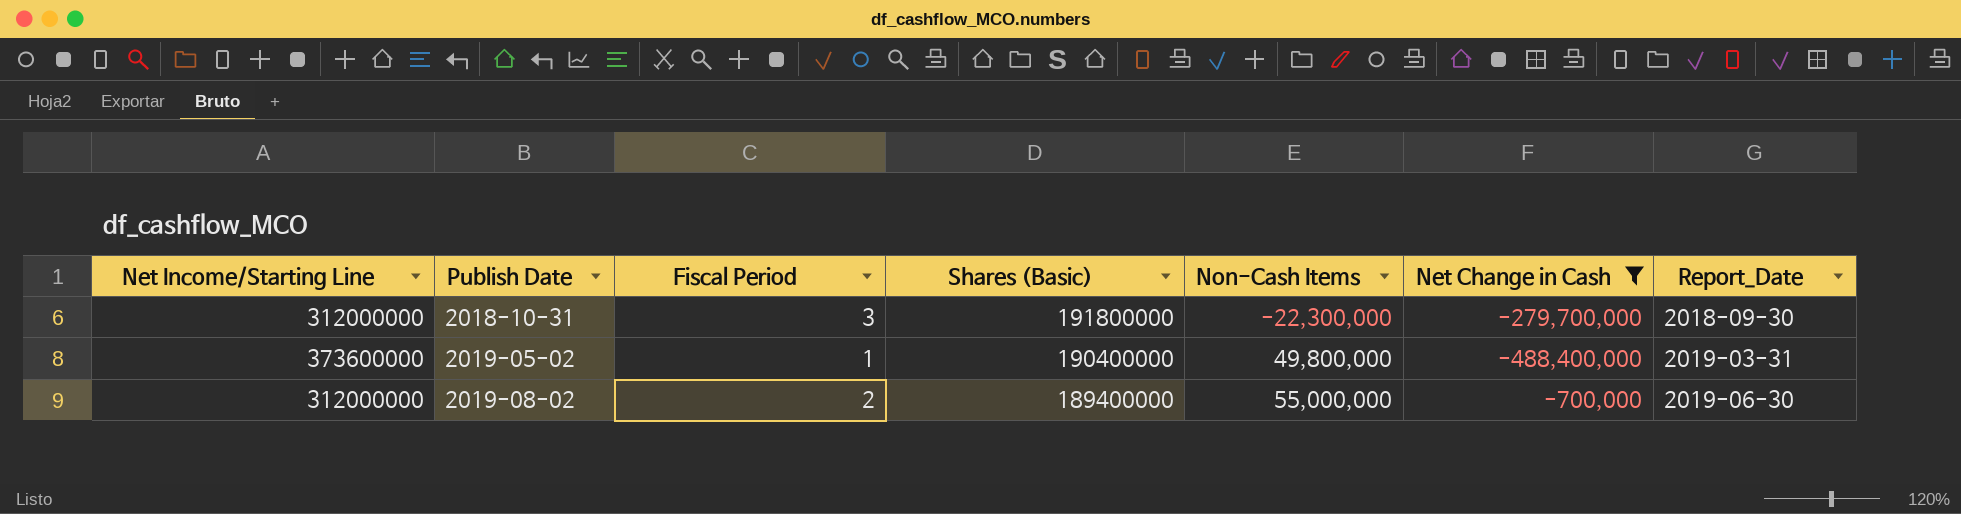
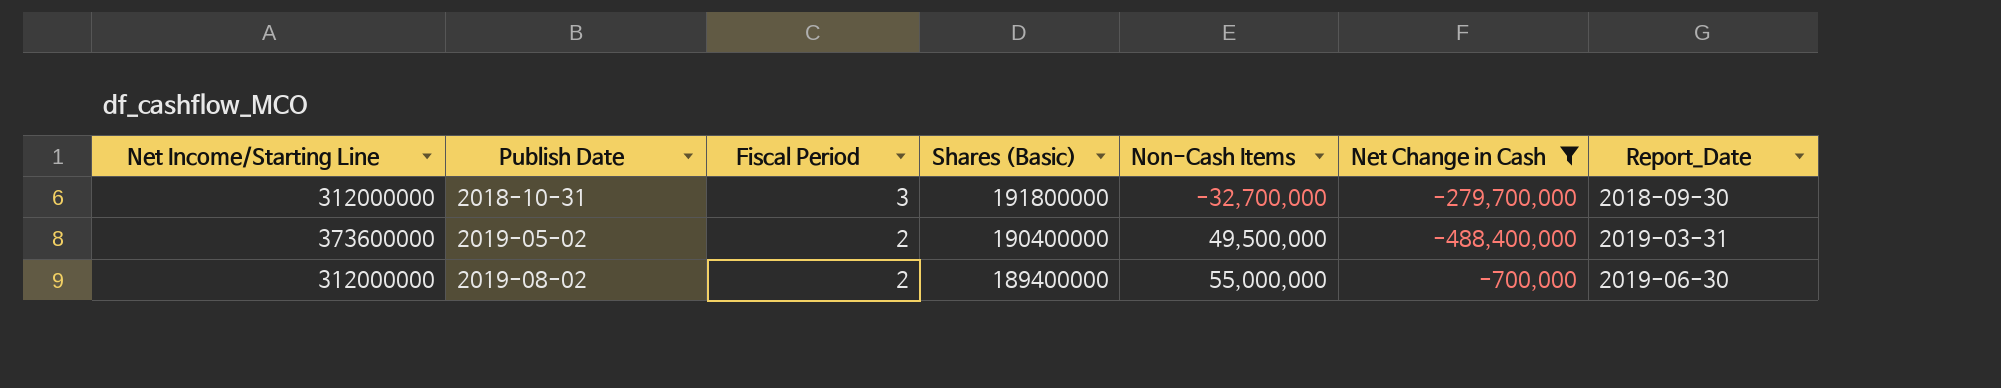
2018-10-31 | Non-Cash Items: -22,300,000 -> -32,700,000
2019-05-02 | Fiscal Period: 1 -> 2
2019-05-02 | Non-Cash Items: 49,800,000 -> 49,500,000

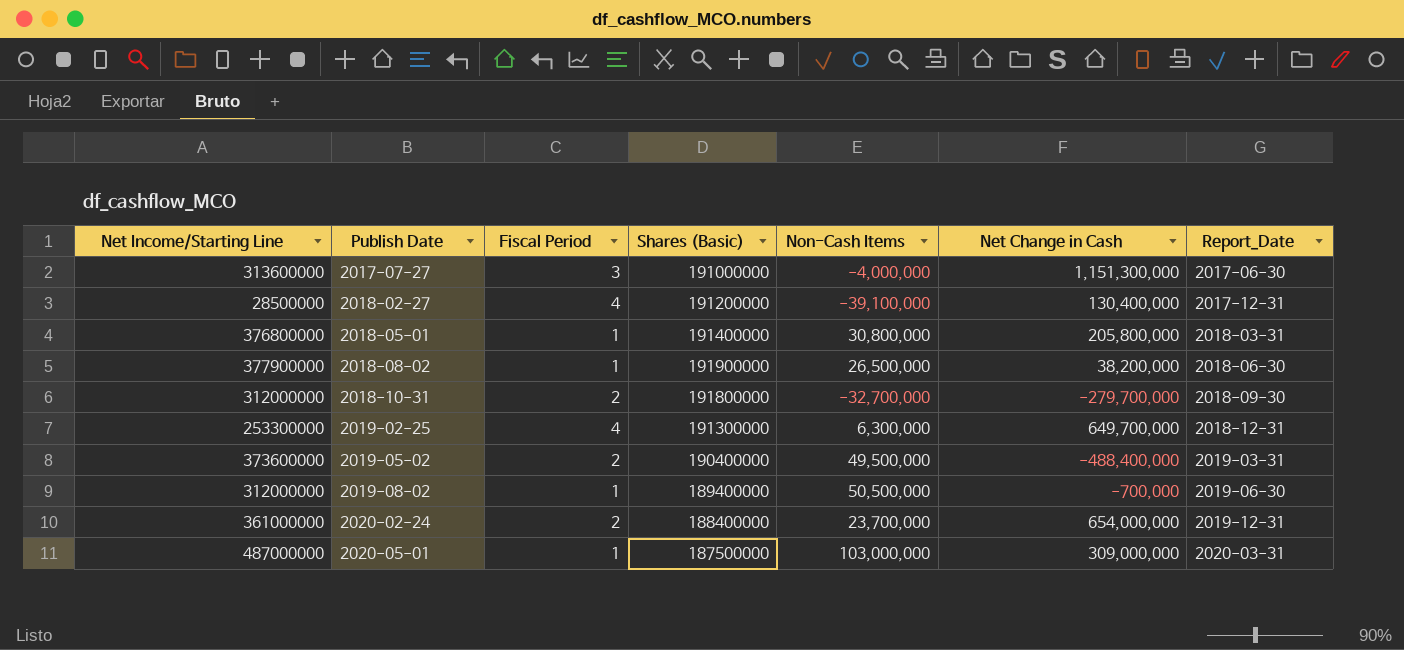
filter: Net Change in Cash <= -700,000 -> none
2018-10-31 | Fiscal Period: 3 -> 2
2019-08-02 | Fiscal Period: 2 -> 1
2019-08-02 | Non-Cash Items: 55,000,000 -> 50,500,000

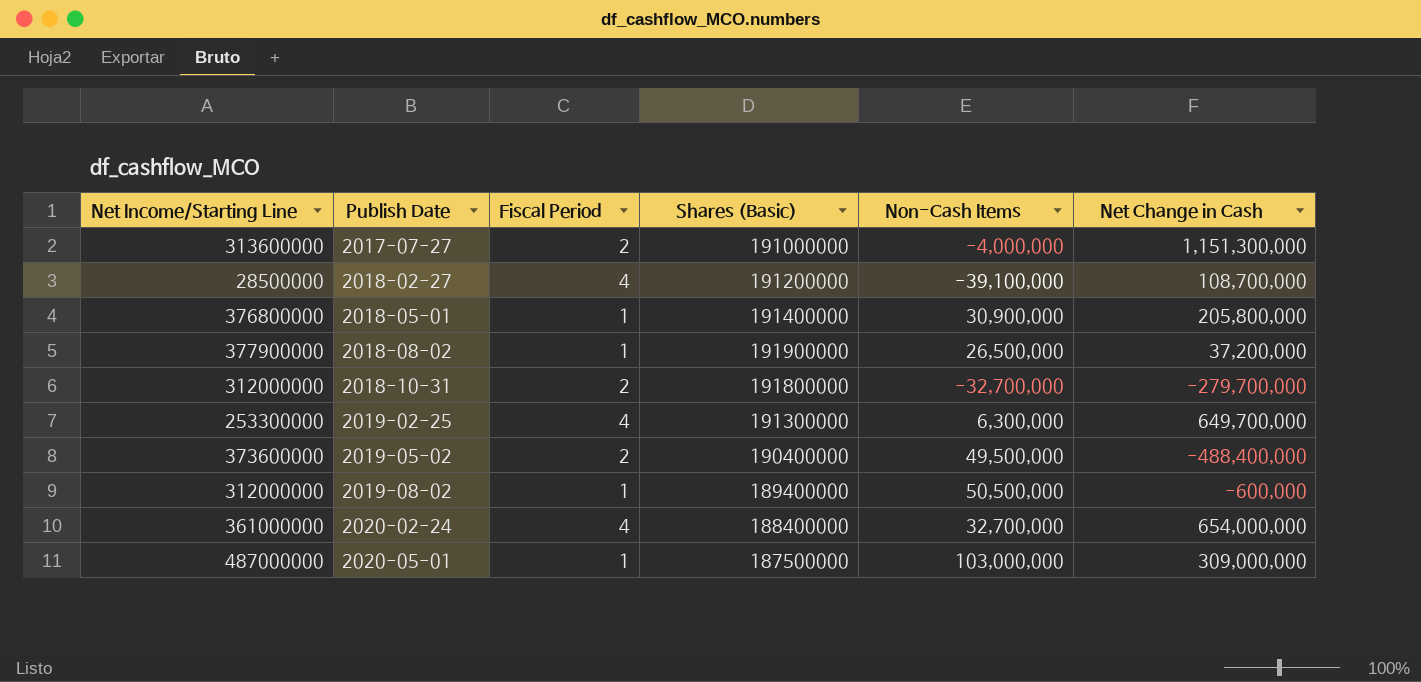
column Report_Date | position: 7 -> none
2017-07-27 | Fiscal Period: 3 -> 2
2018-02-27 | Net Change in Cash: 130,400,000 -> 108,700,000
2018-05-01 | Non-Cash Items: 30,800,000 -> 30,900,000
2018-08-02 | Net Change in Cash: 38,200,000 -> 37,200,000
2019-08-02 | Net Change in Cash: -700,000 -> -600,000
2020-02-24 | Fiscal Period: 2 -> 4
2020-02-24 | Non-Cash Items: 23,700,000 -> 32,700,000

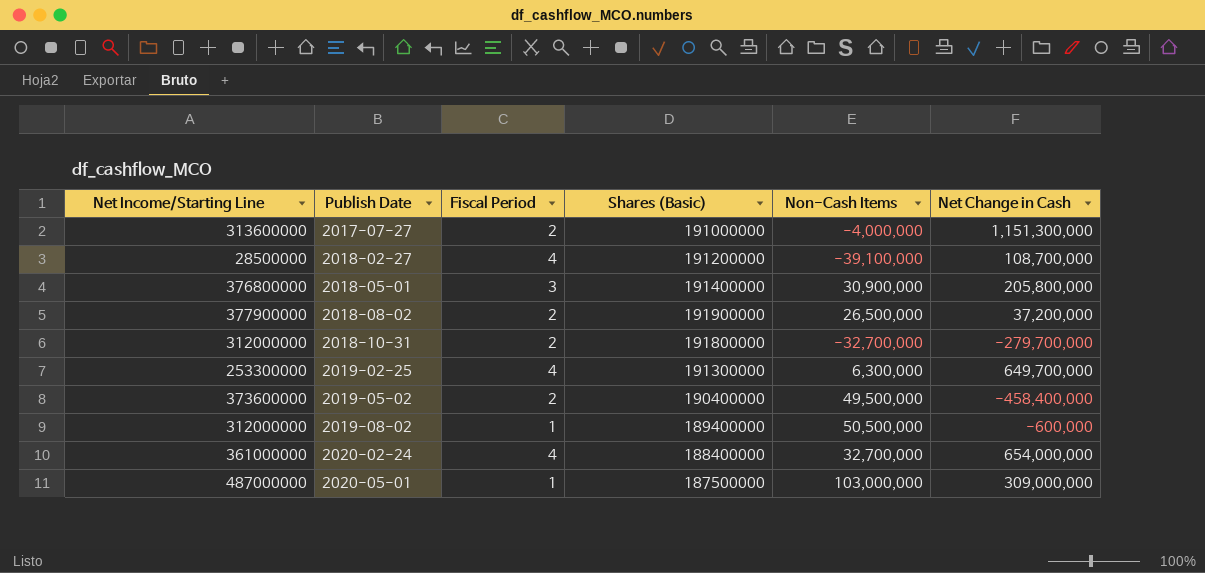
2018-05-01 | Fiscal Period: 1 -> 3
2018-08-02 | Fiscal Period: 1 -> 2
2019-05-02 | Net Change in Cash: -488,400,000 -> -458,400,000

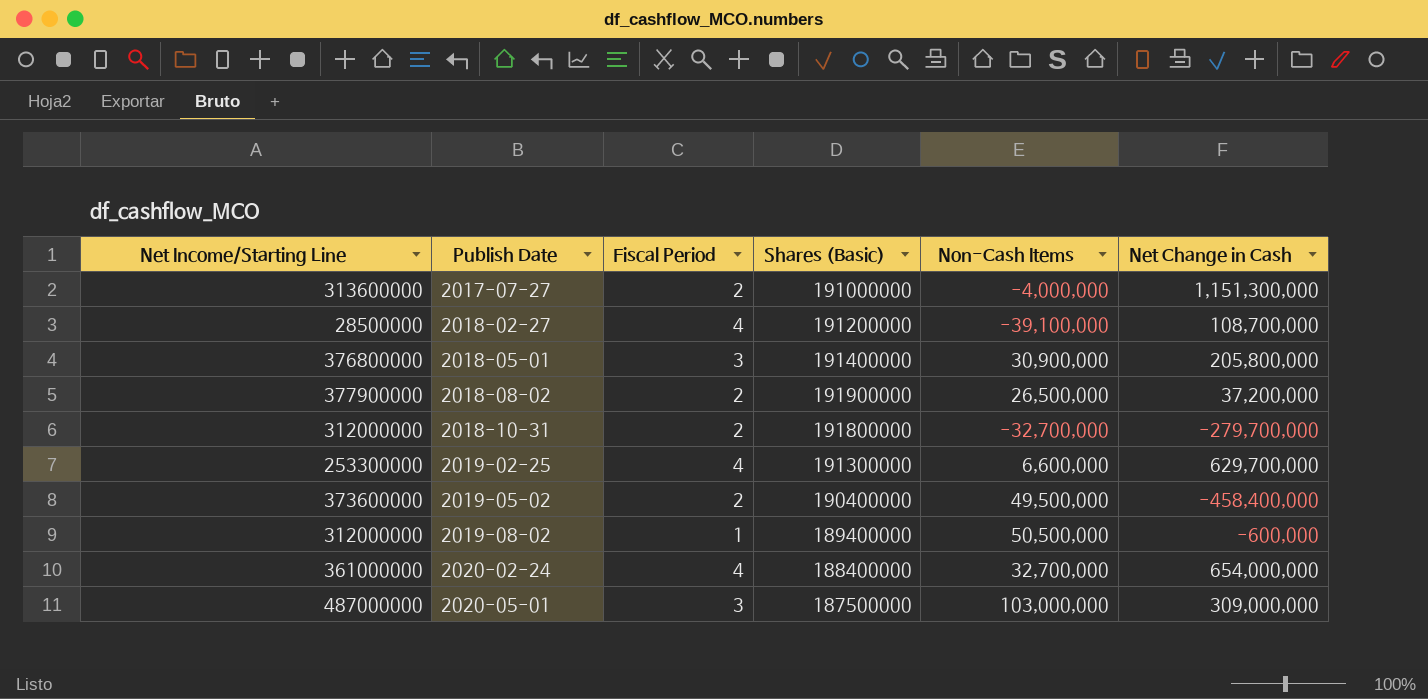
2019-02-25 | Non-Cash Items: 6,300,000 -> 6,600,000
2019-02-25 | Net Change in Cash: 649,700,000 -> 629,700,000
2020-05-01 | Fiscal Period: 1 -> 3

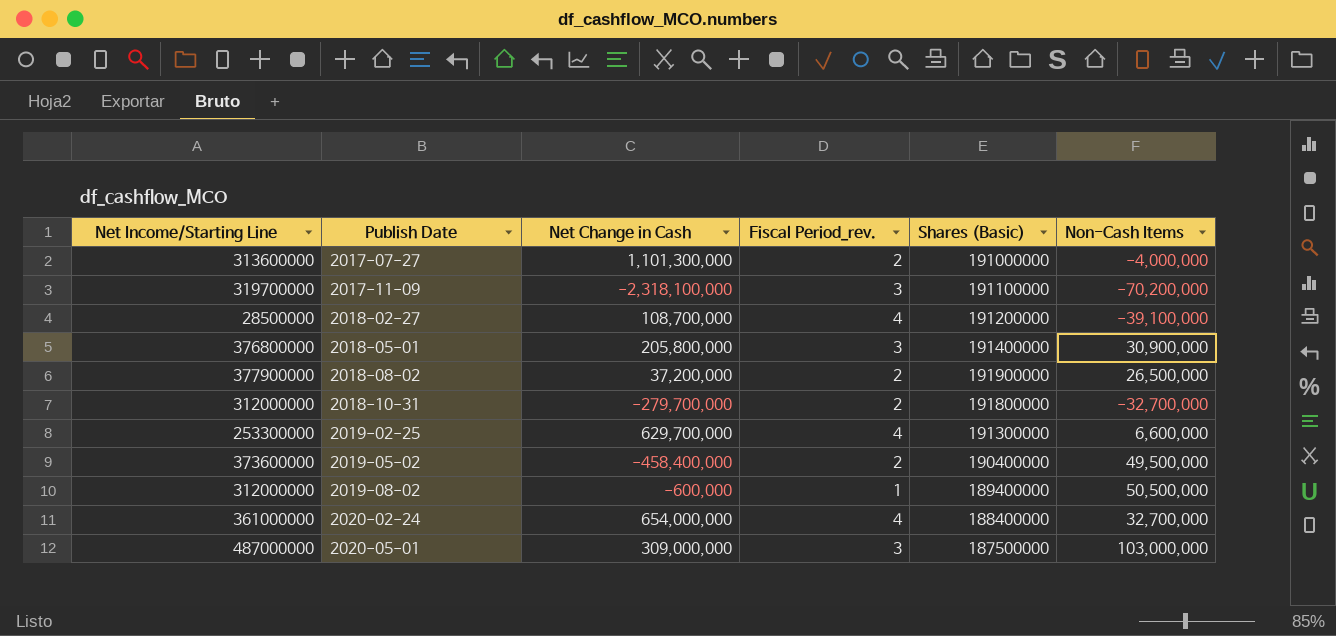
column Net Change in Cash | position: 6 -> 3
column name: Fiscal Period -> Fiscal Period_rev.
2017-07-27 | Net Change in Cash: 1,151,300,000 -> 1,101,300,000
row 2017-11-09: none -> 319700000 | -2,318,100,000 | 3 | 191100000 | -70,200,000

